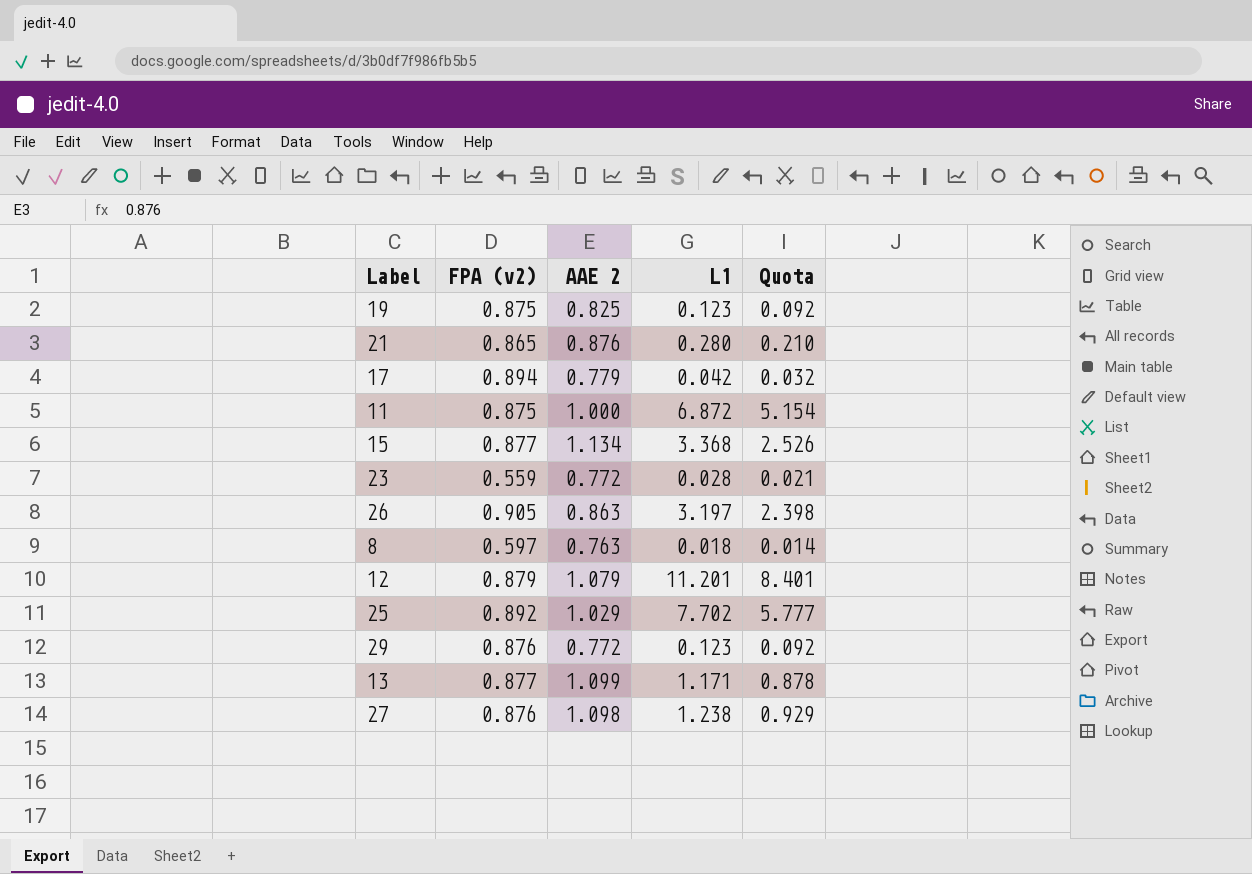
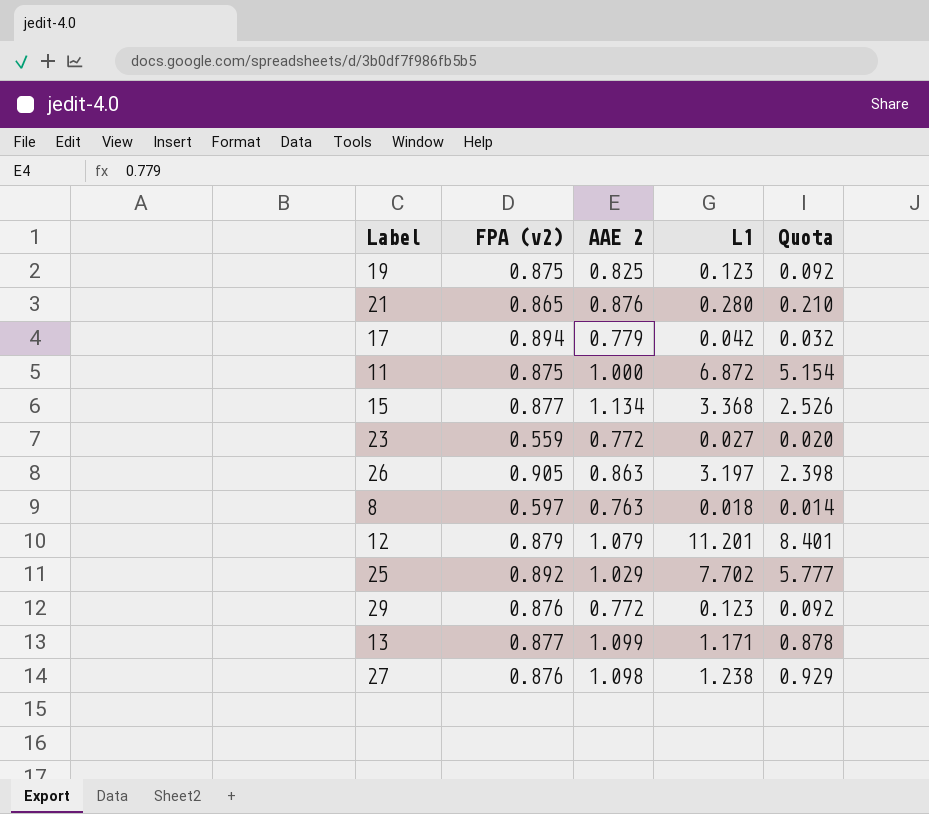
23 | L1: 0.028 -> 0.027
23 | Quota: 0.021 -> 0.020

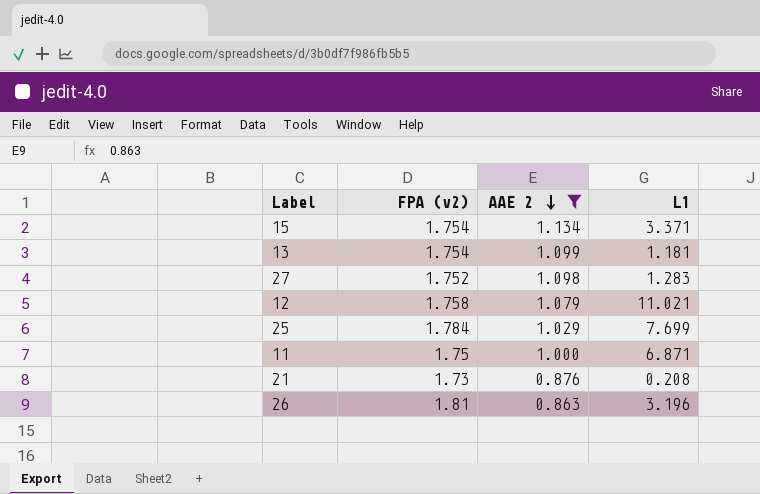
filter: none -> AAE 2 >= 0.863
row order: none -> AAE 2 descending
column Quota | formula: [L1] * 0.75 -> none
15 | FPA (v2): 0.877 -> 1.754
15 | L1: 3.368 -> 3.371
13 | FPA (v2): 0.877 -> 1.754
13 | L1: 1.171 -> 1.181
27 | FPA (v2): 0.876 -> 1.752
27 | L1: 1.238 -> 1.283
12 | FPA (v2): 0.879 -> 1.758
12 | L1: 11.201 -> 11.021
25 | FPA (v2): 0.892 -> 1.784
25 | L1: 7.702 -> 7.699
11 | FPA (v2): 0.875 -> 1.75
11 | L1: 6.872 -> 6.871
21 | FPA (v2): 0.865 -> 1.73
21 | L1: 0.280 -> 0.208
26 | FPA (v2): 0.905 -> 1.81
26 | L1: 3.197 -> 3.196

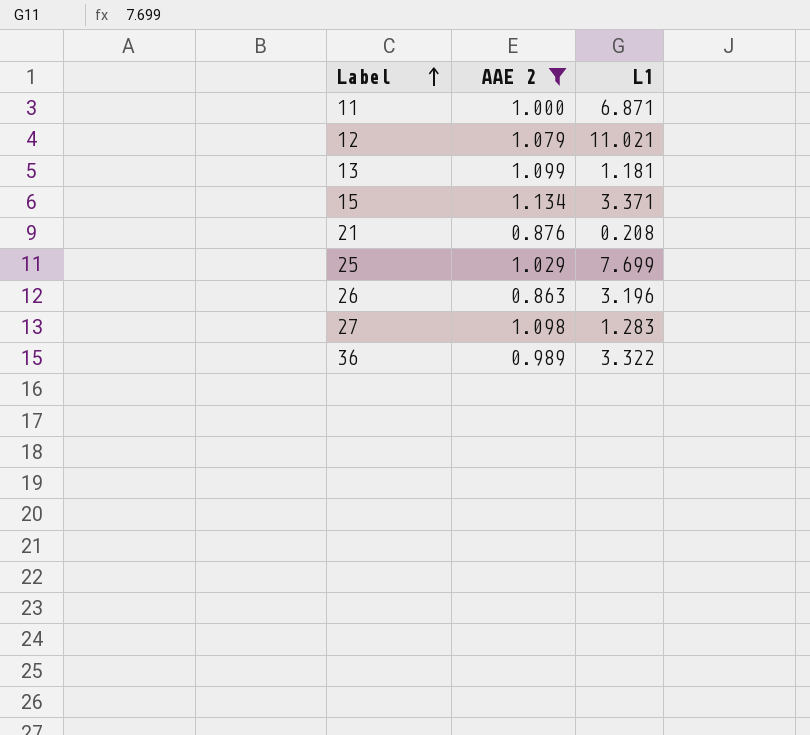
row order: AAE 2 descending -> Label ascending
column FPA (v2) | position: 2 -> none
row 36: none -> 0.989 | 3.322

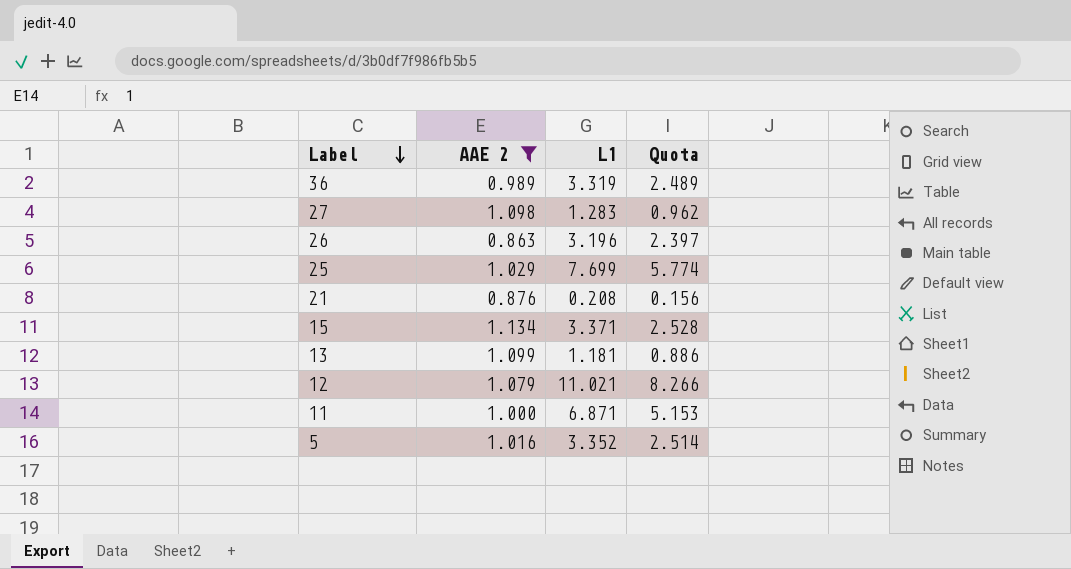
row order: Label ascending -> Label descending
column Quota | formula: none -> [L1] * 0.75
36 | L1: 3.322 -> 3.319
row 5: none -> 1.016 | 3.352 | 2.514

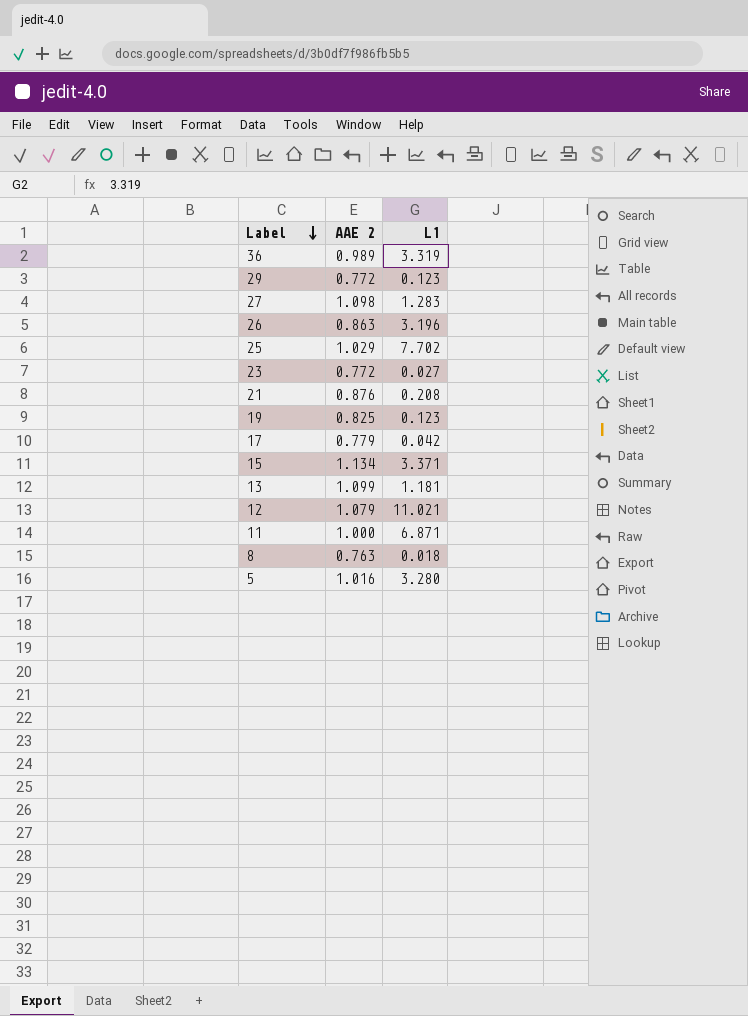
filter: AAE 2 >= 0.863 -> none
column Quota | formula: [L1] * 0.75 -> none
25 | L1: 7.699 -> 7.702
5 | L1: 3.352 -> 3.280

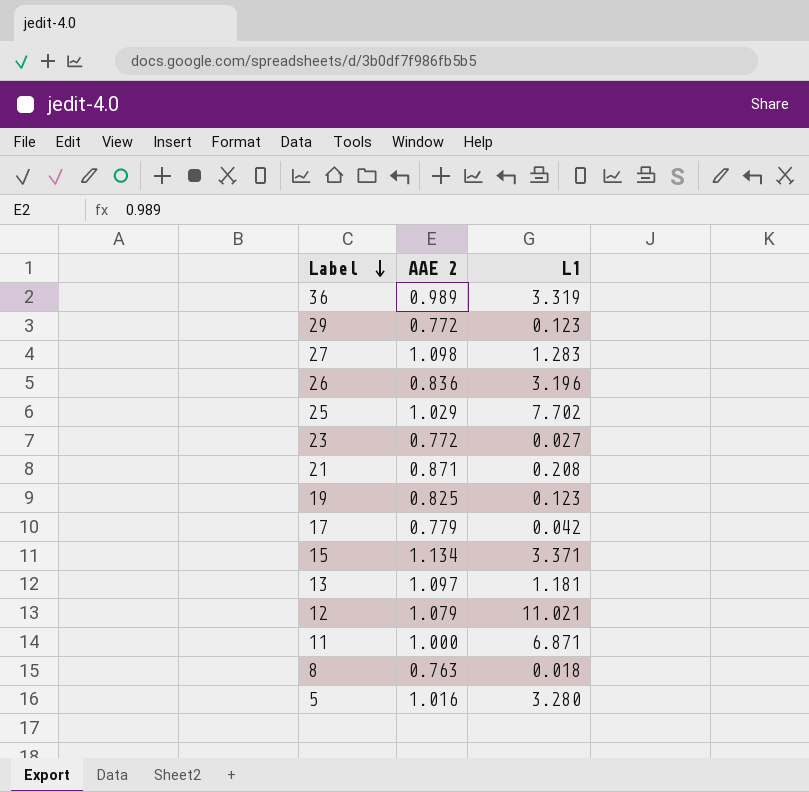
26 | AAE 2: 0.863 -> 0.836
21 | AAE 2: 0.876 -> 0.871
13 | AAE 2: 1.099 -> 1.097

